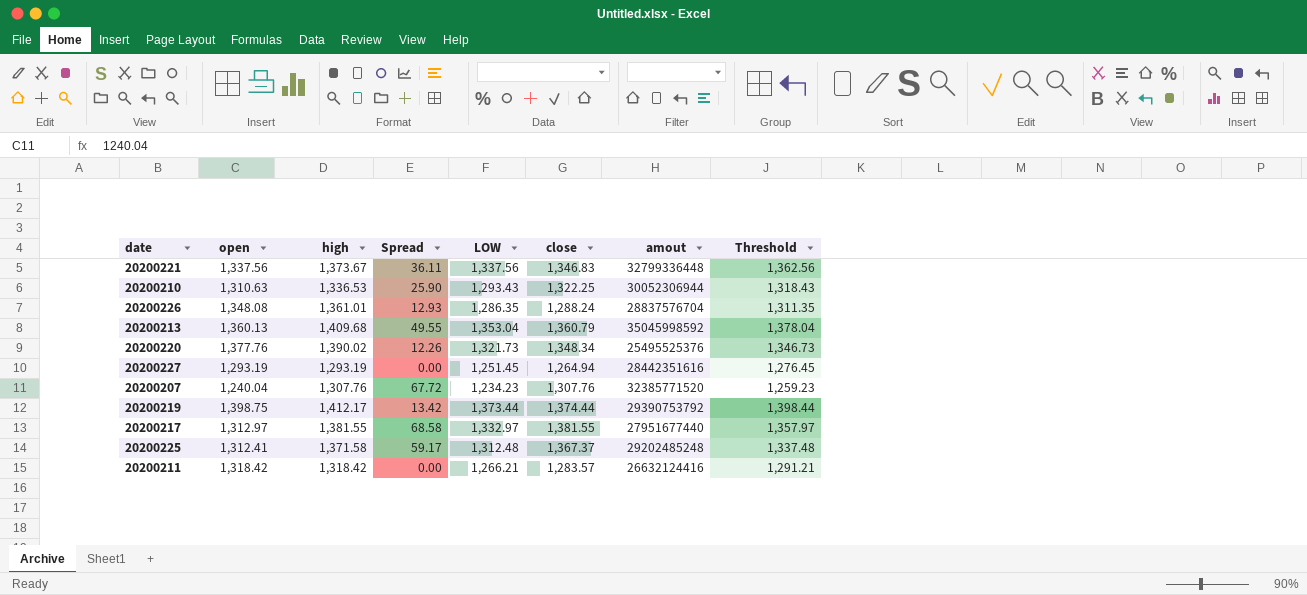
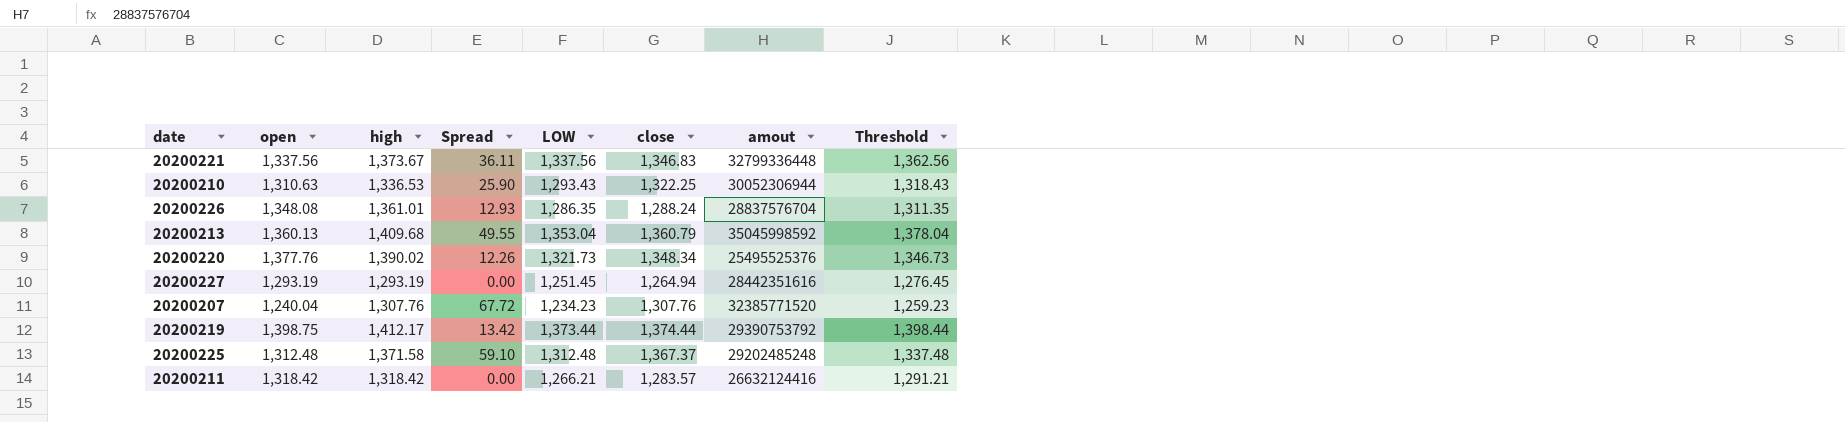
row 20200217: 1,312.97 | 1,381.55 | 68.58 | 1,332.97 | 1,381.55 | 27951677440 | 1,357.97 -> none
20200225 | open: 1,312.41 -> 1,312.48
20200225 | Spread: 59.17 -> 59.10

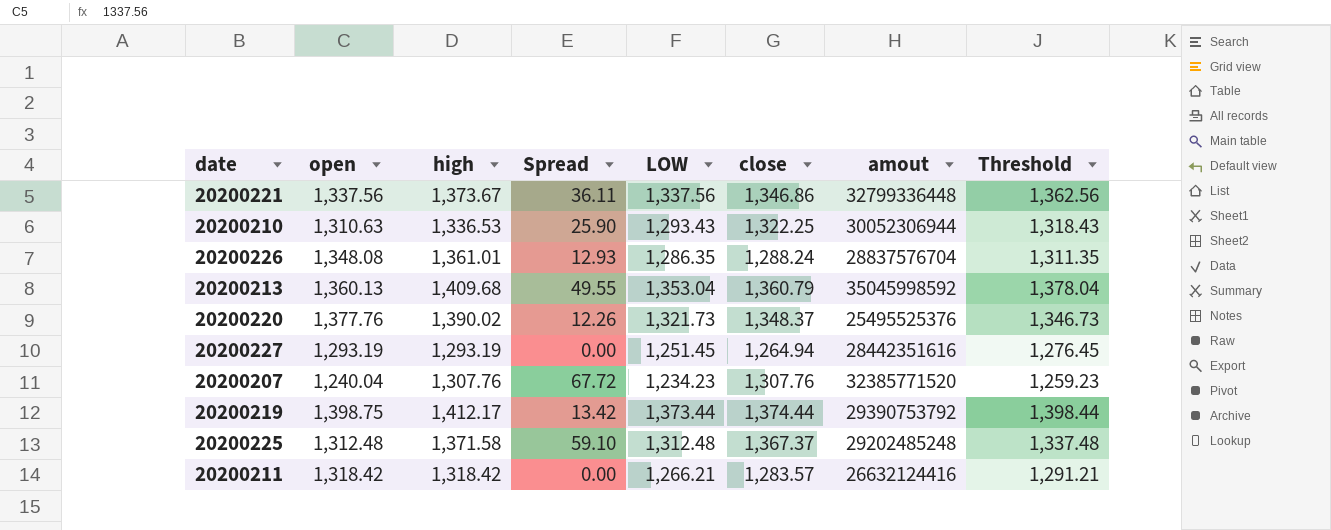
20200221 | close: 1,346.83 -> 1,346.86
20200220 | close: 1,348.34 -> 1,348.37

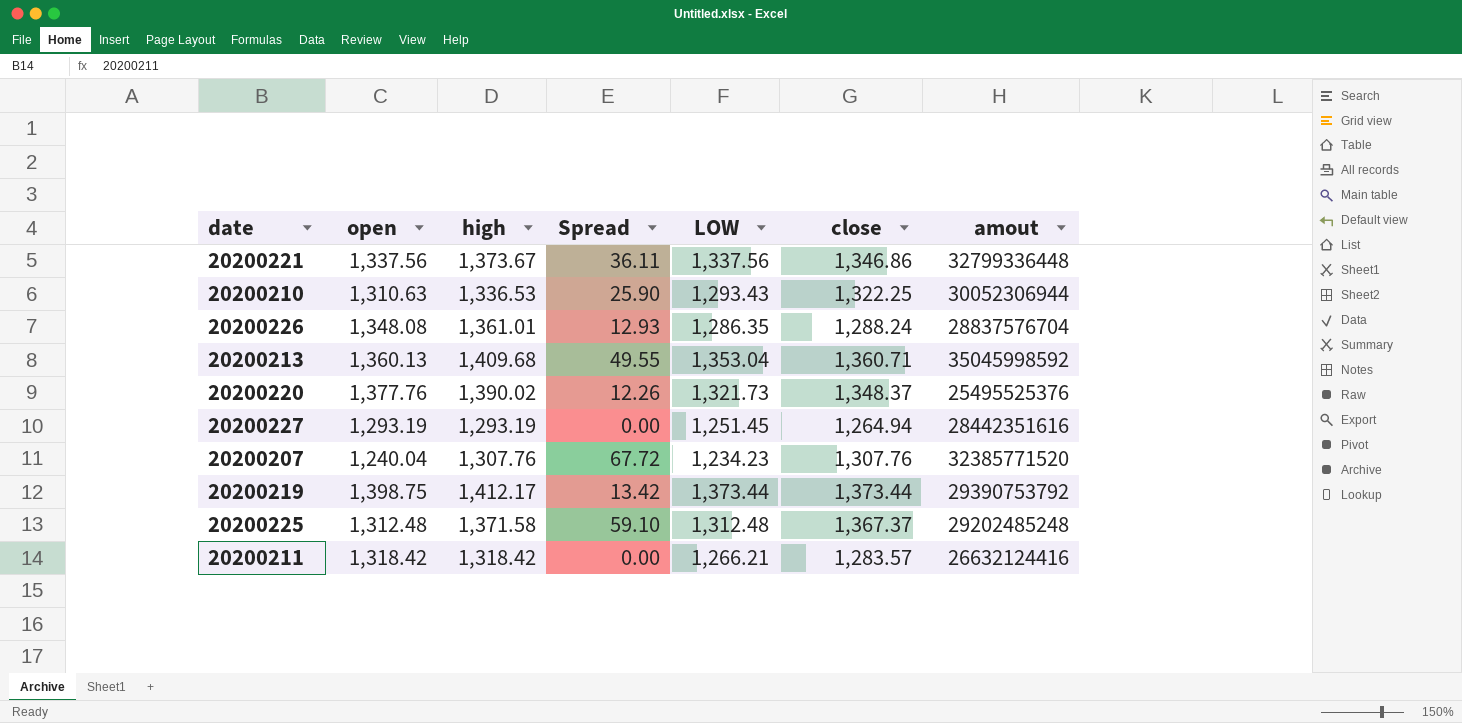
column Threshold | formula: [LOW] + 25 -> none
20200213 | close: 1,360.79 -> 1,360.71
20200219 | close: 1,374.44 -> 1,373.44

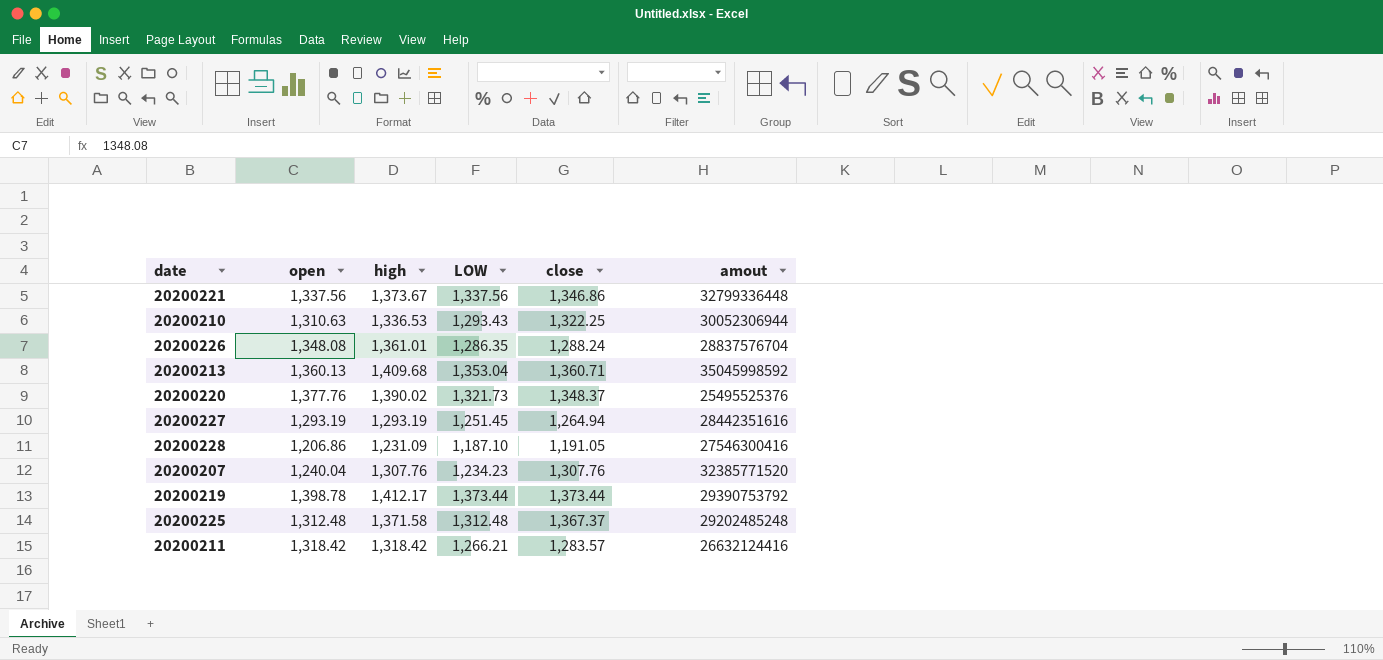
column Spread | formula: [high] - [open] -> none
row 20200228: none -> 1,206.86 | 1,231.09 | 1,187.10 | 1,191.05 | 27546300416
20200219 | open: 1,398.75 -> 1,398.78

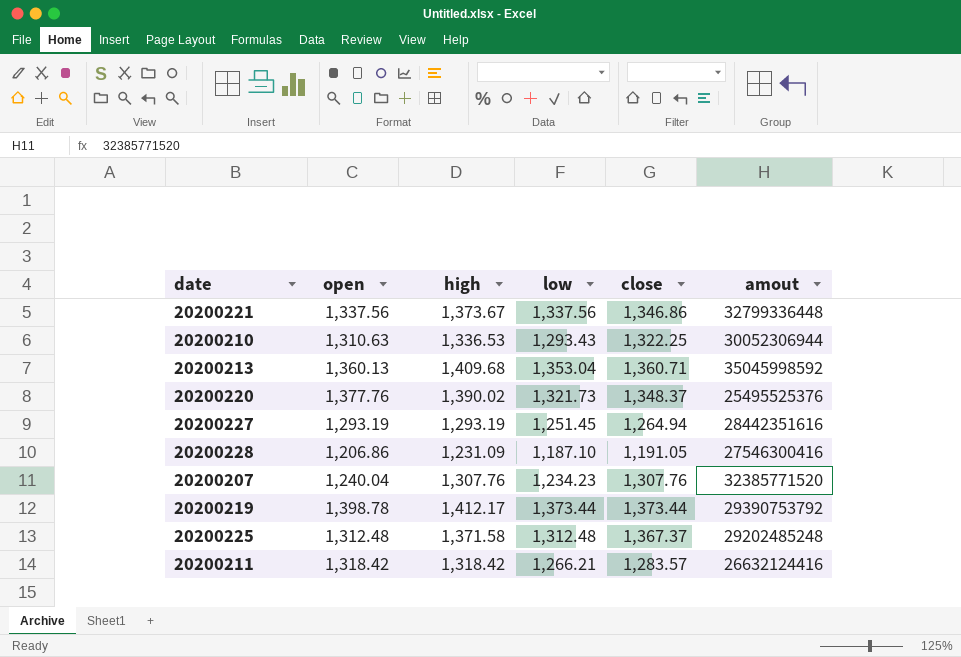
column name: LOW -> low
row 20200226: 1,348.08 | 1,361.01 | 1,286.35 | 1,288.24 | 28837576704 -> none

